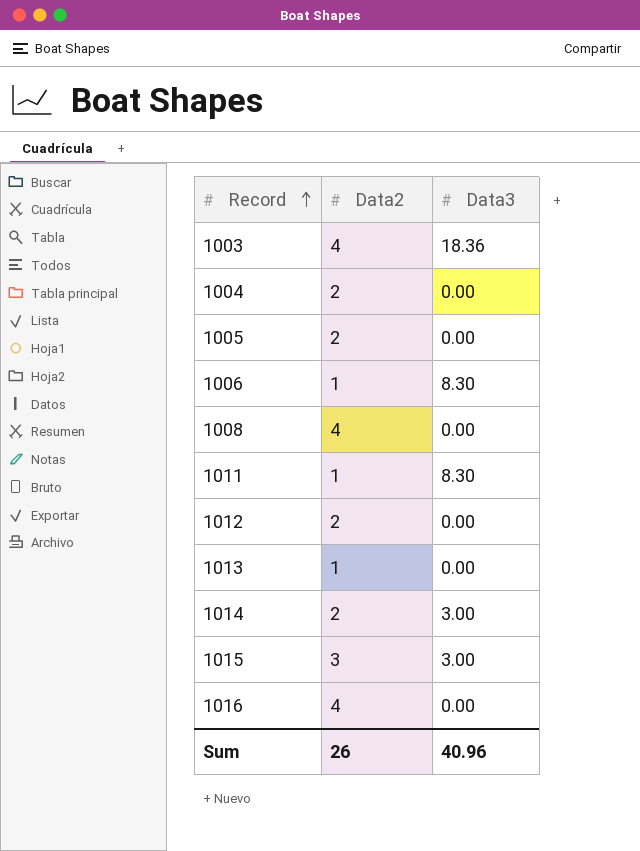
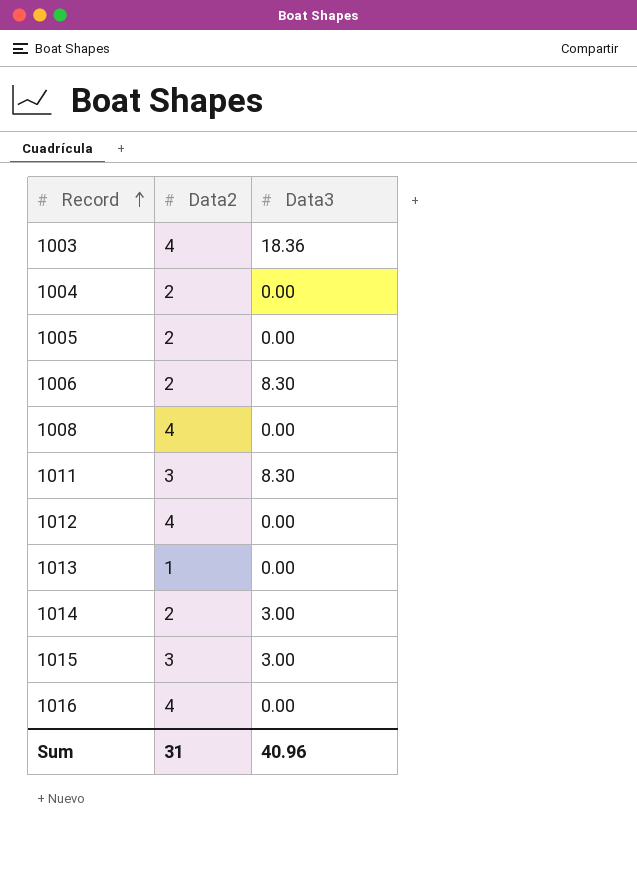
1006 | Data2: 1 -> 2
1011 | Data2: 1 -> 3
1012 | Data2: 2 -> 4
Sum | Data2: 26 -> 31

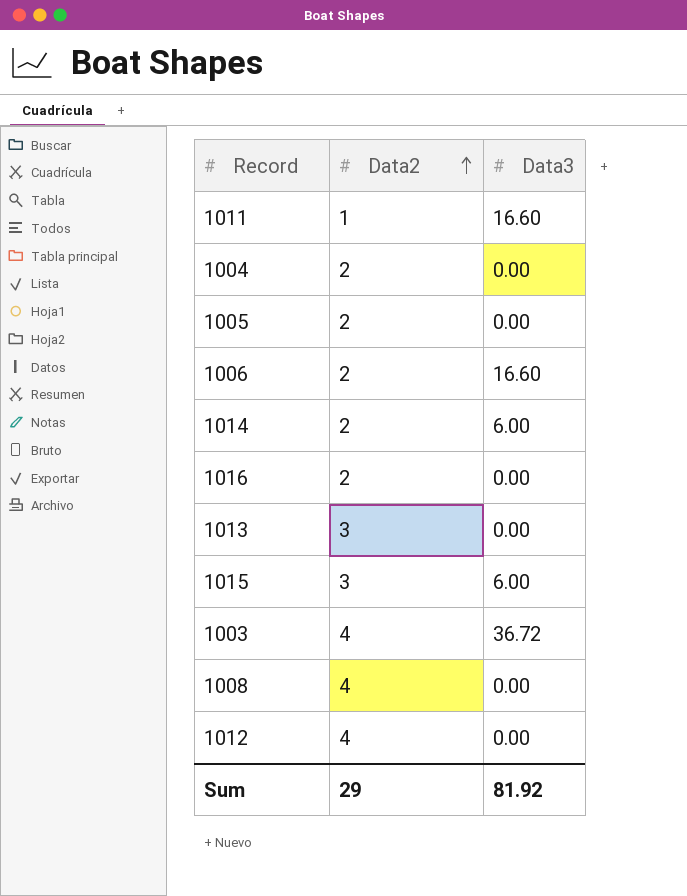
row order: Record ascending -> Data2 ascending
1011 | Data2: 3 -> 1
1011 | Data3: 8.30 -> 16.60
1006 | Data3: 8.30 -> 16.60
1014 | Data3: 3.00 -> 6.00
1016 | Data2: 4 -> 2
1013 | Data2: 1 -> 3
1015 | Data3: 3.00 -> 6.00
1003 | Data3: 18.36 -> 36.72
Sum | Data2: 31 -> 29
Sum | Data3: 40.96 -> 81.92

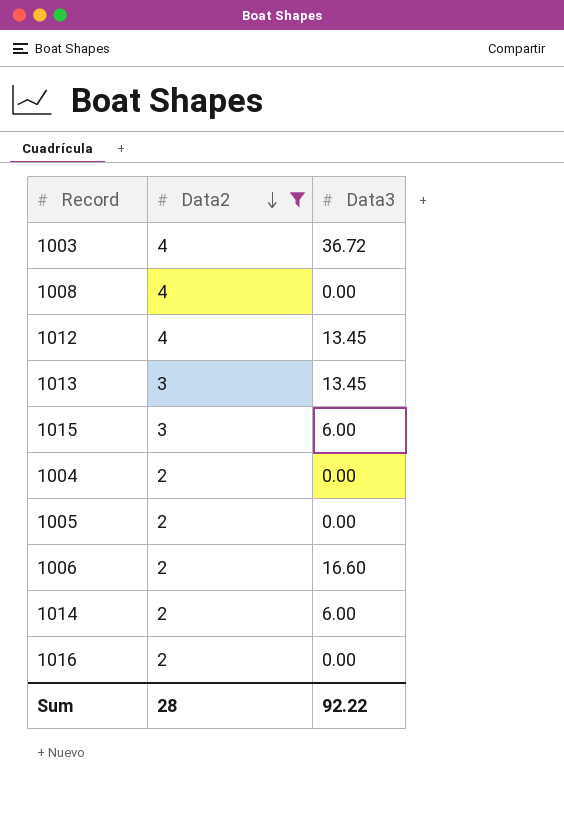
filter: none -> Data2 != 1
row order: Data2 ascending -> Data2 descending
1012 | Data3: 0.00 -> 13.45
1013 | Data3: 0.00 -> 13.45
Sum | Data2: 29 -> 28
Sum | Data3: 81.92 -> 92.22

